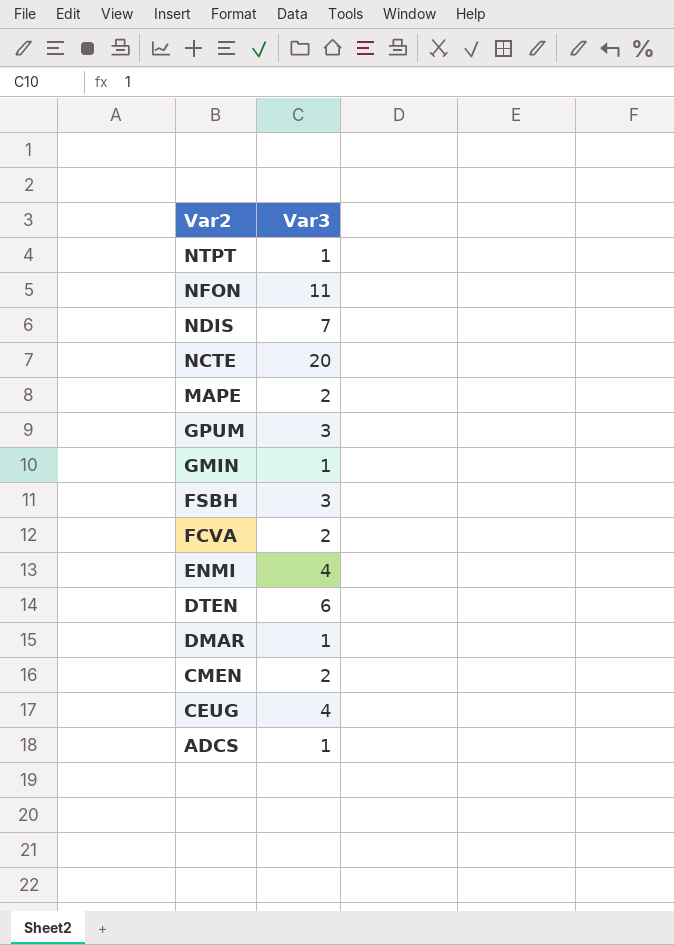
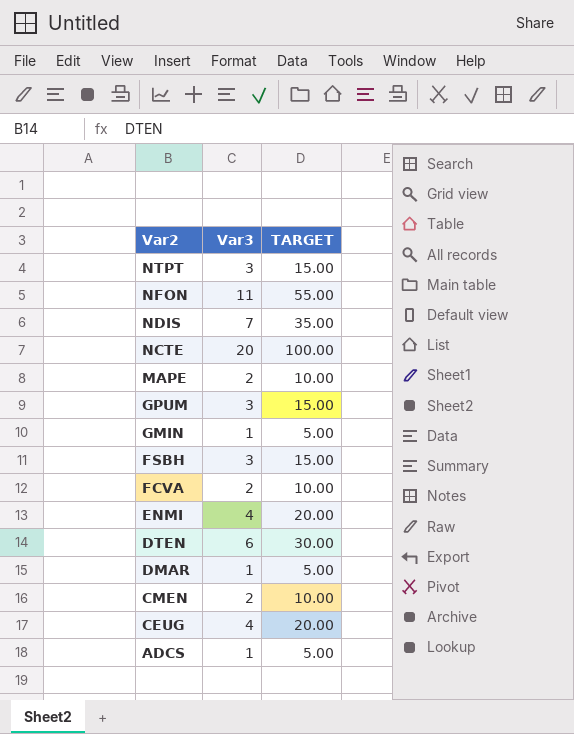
column TARGET | formula: none -> [Var3] * 5
NTPT | Var3: 1 -> 3

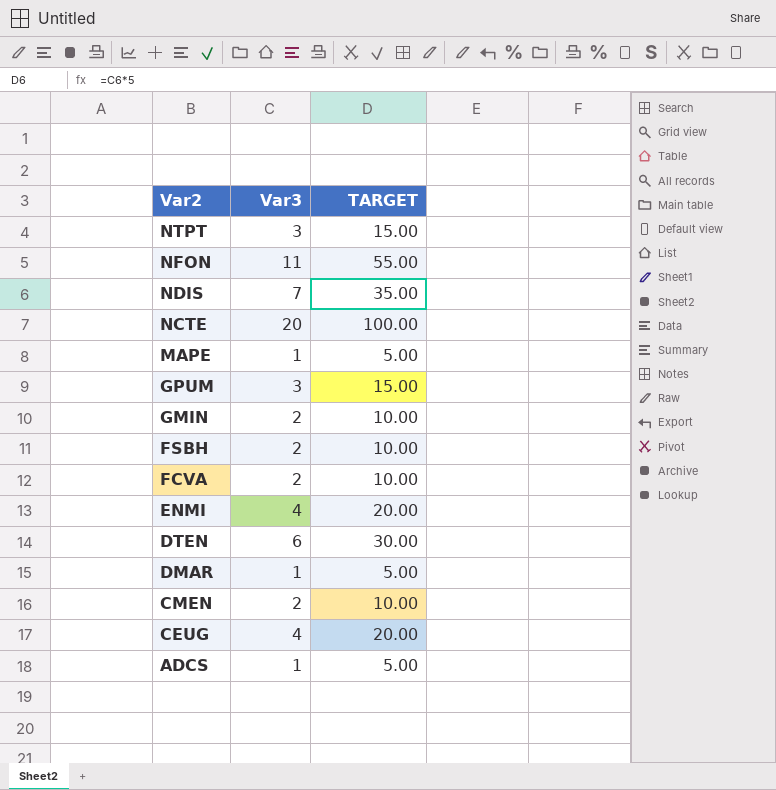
MAPE | Var3: 2 -> 1
MAPE | TARGET: 10.00 -> 5.00
GMIN | Var3: 1 -> 2
GMIN | TARGET: 5.00 -> 10.00
FSBH | Var3: 3 -> 2
FSBH | TARGET: 15.00 -> 10.00

